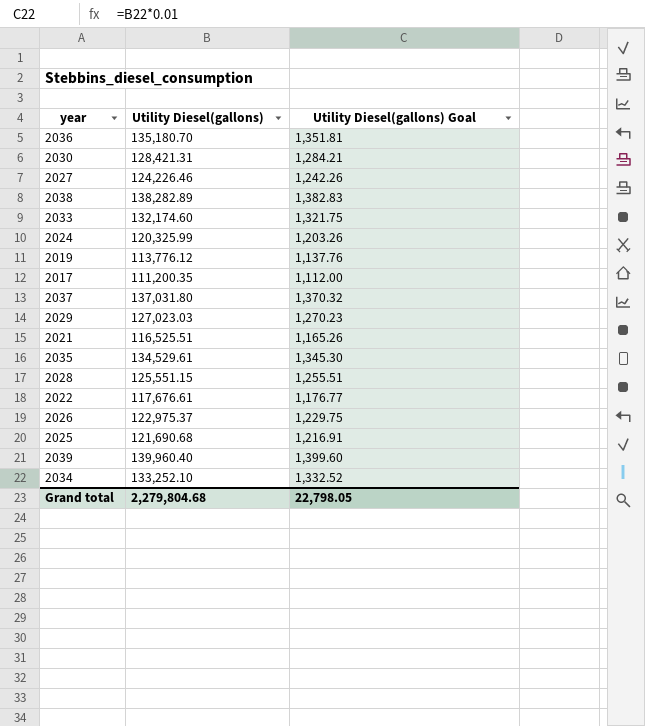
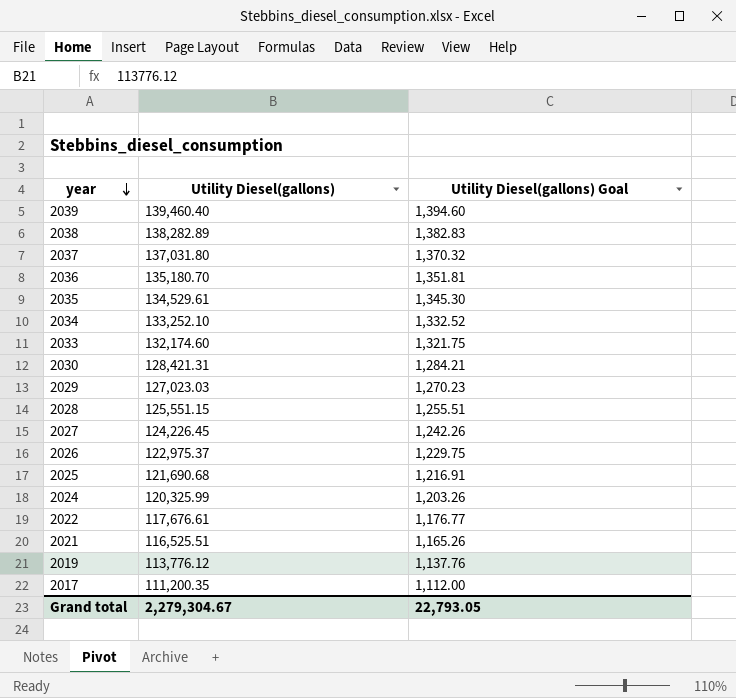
row order: none -> year descending
2039 | Utility Diesel(gallons): 139,960.40 -> 139,460.40
2039 | Utility Diesel(gallons) Goal: 1,399.60 -> 1,394.60
2027 | Utility Diesel(gallons): 124,226.46 -> 124,226.45
Grand total | Utility Diesel(gallons): 2,279,804.68 -> 2,279,304.67
Grand total | Utility Diesel(gallons) Goal: 22,798.05 -> 22,793.05

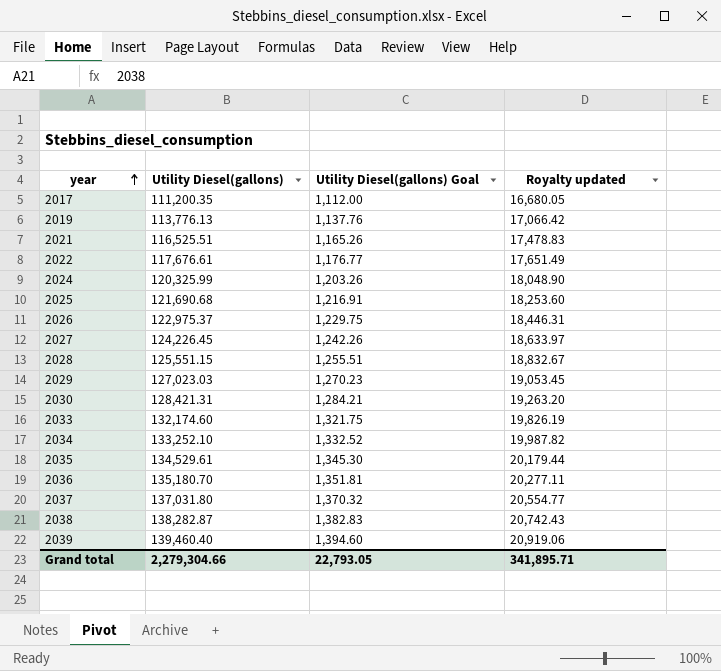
row order: year descending -> year ascending
column Royalty updated | formula: none -> [Utility Diesel(gallons)] * 0.15
2019 | Utility Diesel(gallons): 113,776.12 -> 113,776.13
2038 | Utility Diesel(gallons): 138,282.89 -> 138,282.87
Grand total | Utility Diesel(gallons): 2,279,304.67 -> 2,279,304.66

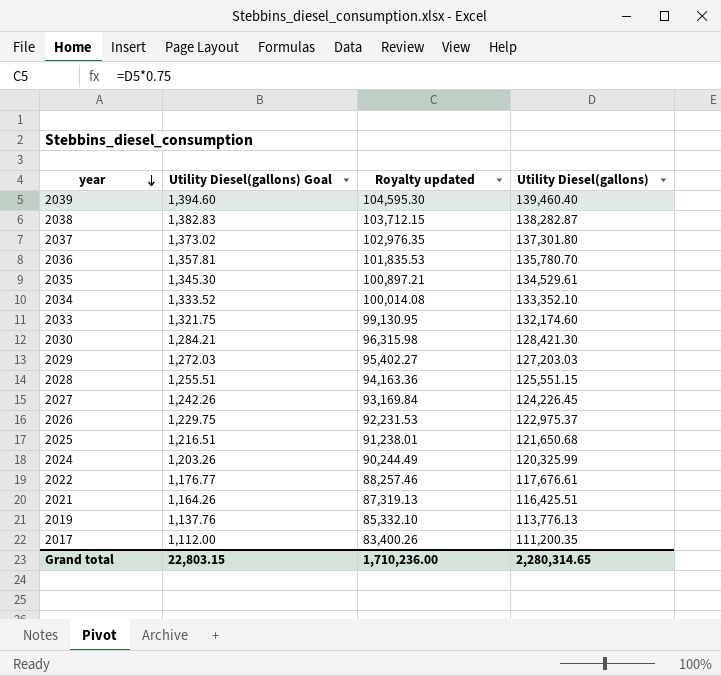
row order: year ascending -> year descending
column Royalty updated | formula: [Utility Diesel(gallons)] * 0.15 -> [Utility Diesel(gallons)] * 0.75
column Utility Diesel(gallons) | position: 2 -> 4
2037 | Utility Diesel(gallons) Goal: 1,370.32 -> 1,373.02
2037 | Utility Diesel(gallons): 137,031.80 -> 137,301.80
2036 | Utility Diesel(gallons) Goal: 1,351.81 -> 1,357.81
2036 | Utility Diesel(gallons): 135,180.70 -> 135,780.70
2034 | Utility Diesel(gallons) Goal: 1,332.52 -> 1,333.52
2034 | Utility Diesel(gallons): 133,252.10 -> 133,352.10
2030 | Utility Diesel(gallons): 128,421.31 -> 128,421.30
2029 | Utility Diesel(gallons) Goal: 1,270.23 -> 1,272.03
2029 | Utility Diesel(gallons): 127,023.03 -> 127,203.03
2025 | Utility Diesel(gallons) Goal: 1,216.91 -> 1,216.51
2025 | Utility Diesel(gallons): 121,690.68 -> 121,650.68
2021 | Utility Diesel(gallons) Goal: 1,165.26 -> 1,164.26
2021 | Utility Diesel(gallons): 116,525.51 -> 116,425.51
Grand total | Utility Diesel(gallons) Goal: 22,793.05 -> 22,803.15
Grand total | Royalty updated: 341,895.71 -> 1,710,236.00
Grand total | Utility Diesel(gallons): 2,279,304.66 -> 2,280,314.65

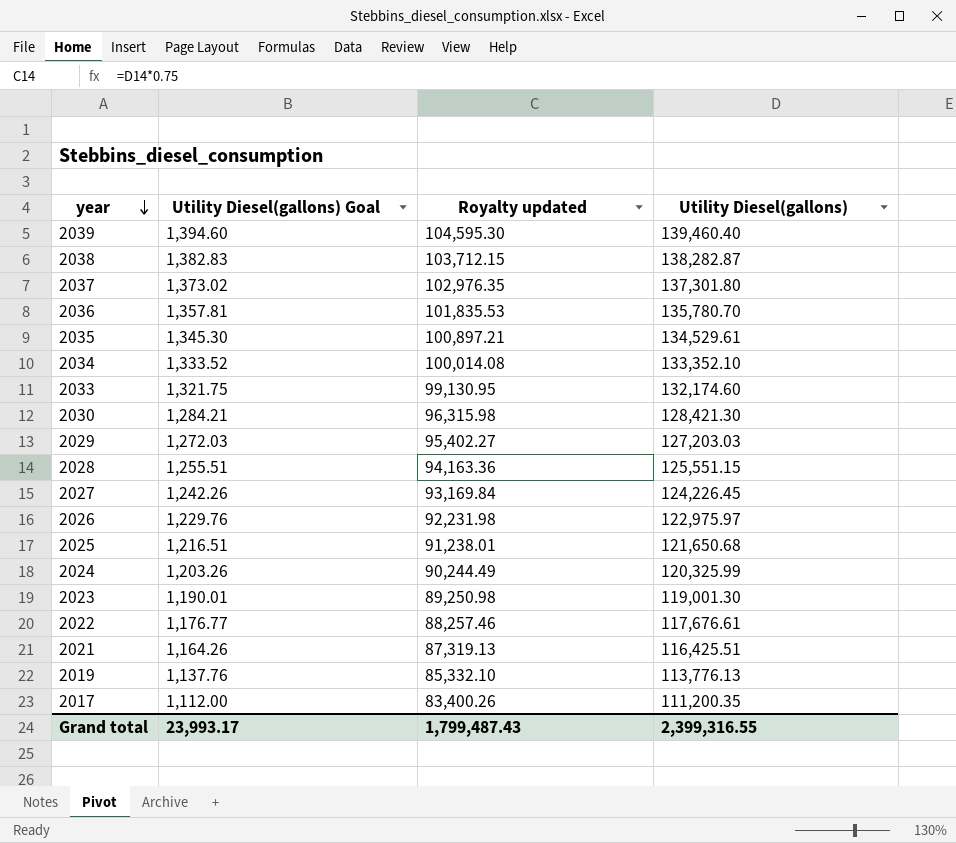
2026 | Utility Diesel(gallons) Goal: 1,229.75 -> 1,229.76
2026 | Royalty updated: 92,231.53 -> 92,231.98
2026 | Utility Diesel(gallons): 122,975.37 -> 122,975.97
row 2023: none -> 1,190.01 | 89,250.98 | 119,001.30
Grand total | Utility Diesel(gallons) Goal: 22,803.15 -> 23,993.17
Grand total | Royalty updated: 1,710,236.00 -> 1,799,487.43
Grand total | Utility Diesel(gallons): 2,280,314.65 -> 2,399,316.55

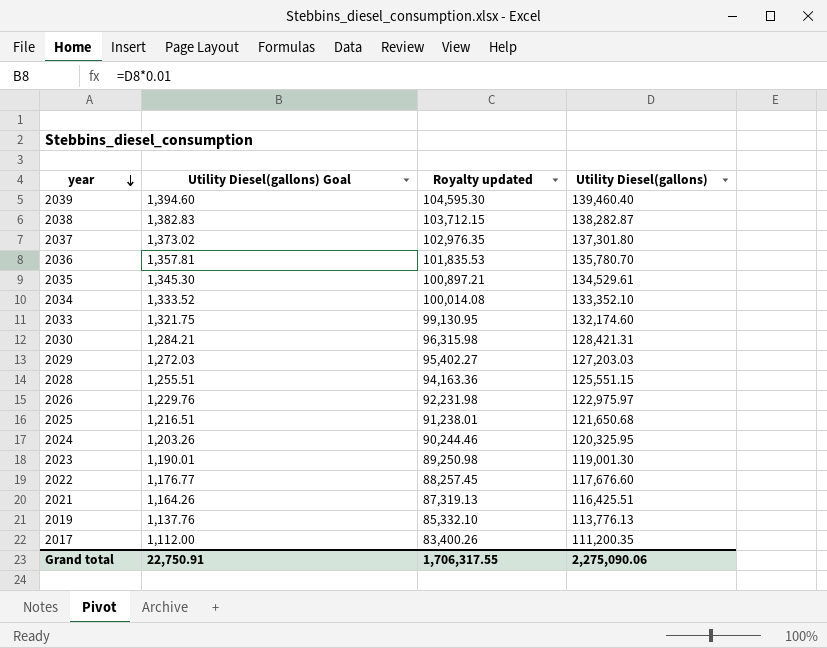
row 2027: 1,242.26 | 93,169.84 | 124,226.45 -> none
2030 | Utility Diesel(gallons): 128,421.30 -> 128,421.31
2024 | Royalty updated: 90,244.49 -> 90,244.46
2024 | Utility Diesel(gallons): 120,325.99 -> 120,325.95
2022 | Royalty updated: 88,257.46 -> 88,257.45
2022 | Utility Diesel(gallons): 117,676.61 -> 117,676.60
Grand total | Utility Diesel(gallons) Goal: 23,993.17 -> 22,750.91
Grand total | Royalty updated: 1,799,487.43 -> 1,706,317.55
Grand total | Utility Diesel(gallons): 2,399,316.55 -> 2,275,090.06

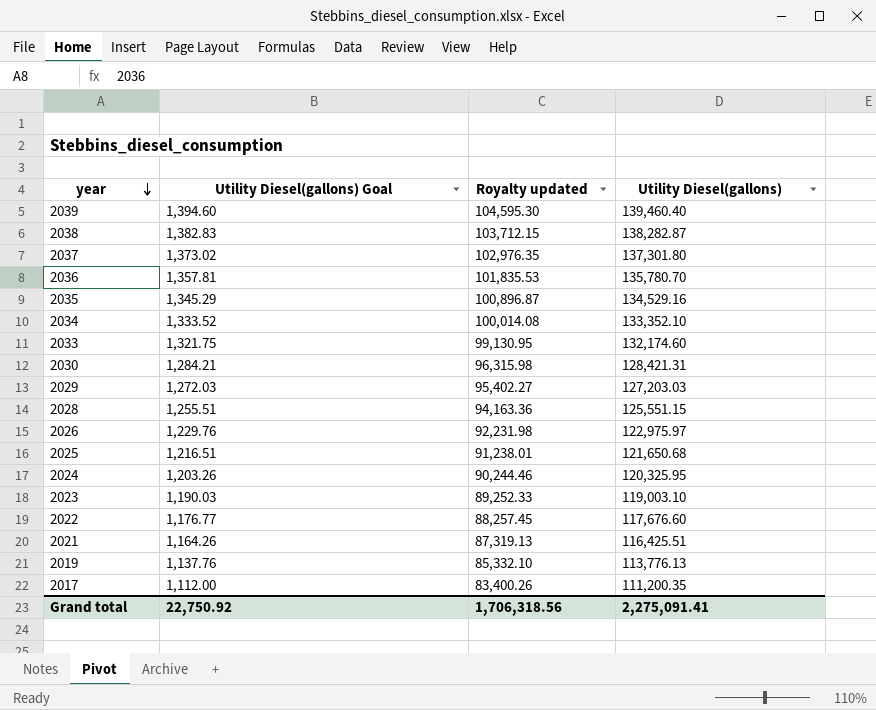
2035 | Utility Diesel(gallons) Goal: 1,345.30 -> 1,345.29
2035 | Royalty updated: 100,897.21 -> 100,896.87
2035 | Utility Diesel(gallons): 134,529.61 -> 134,529.16
2023 | Utility Diesel(gallons) Goal: 1,190.01 -> 1,190.03
2023 | Royalty updated: 89,250.98 -> 89,252.33
2023 | Utility Diesel(gallons): 119,001.30 -> 119,003.10
Grand total | Utility Diesel(gallons) Goal: 22,750.91 -> 22,750.92
Grand total | Royalty updated: 1,706,317.55 -> 1,706,318.56
Grand total | Utility Diesel(gallons): 2,275,090.06 -> 2,275,091.41

